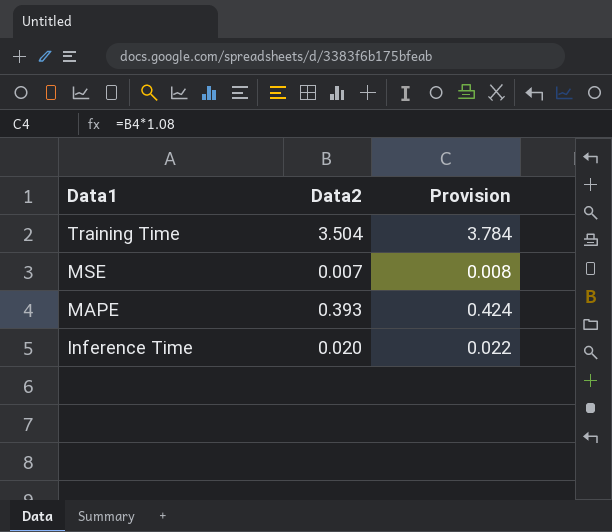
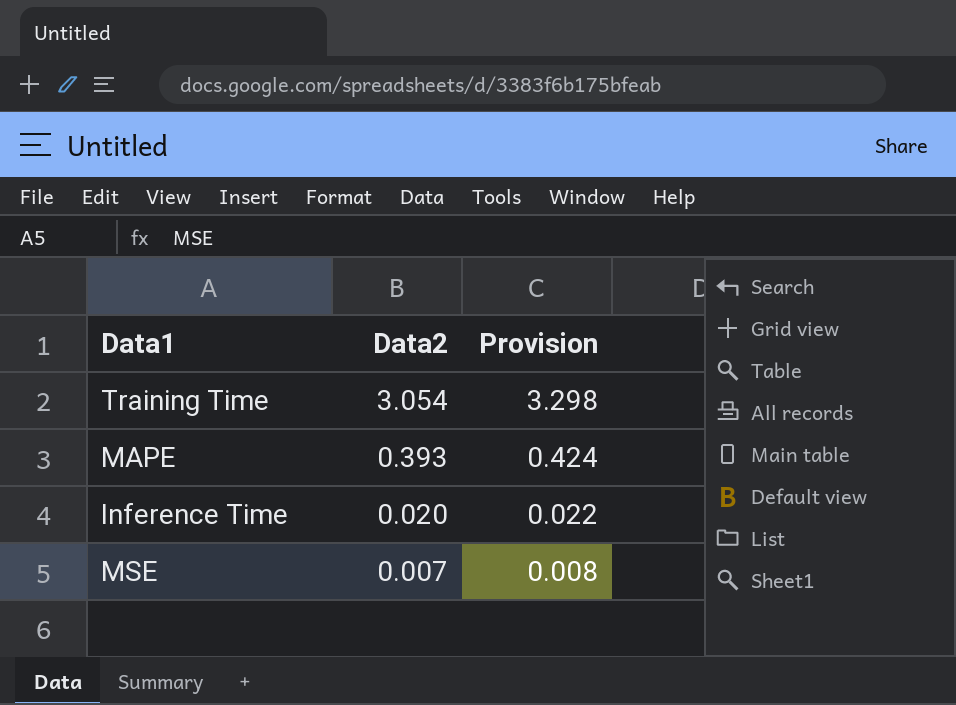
row order: Data1 descending -> Data2 descending
Training Time | Data2: 3.504 -> 3.054
Training Time | Provision: 3.784 -> 3.298

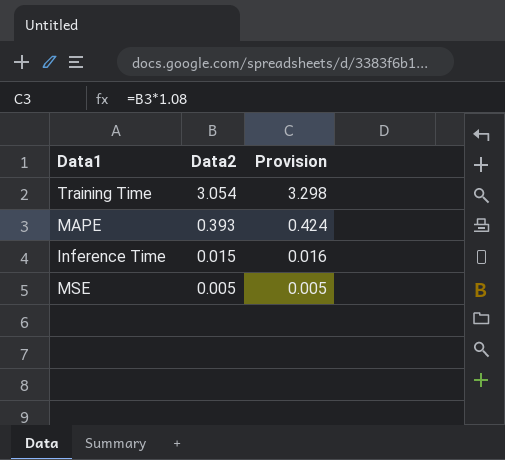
Inference Time | Data2: 0.020 -> 0.015
Inference Time | Provision: 0.022 -> 0.016
MSE | Data2: 0.007 -> 0.005
MSE | Provision: 0.008 -> 0.005

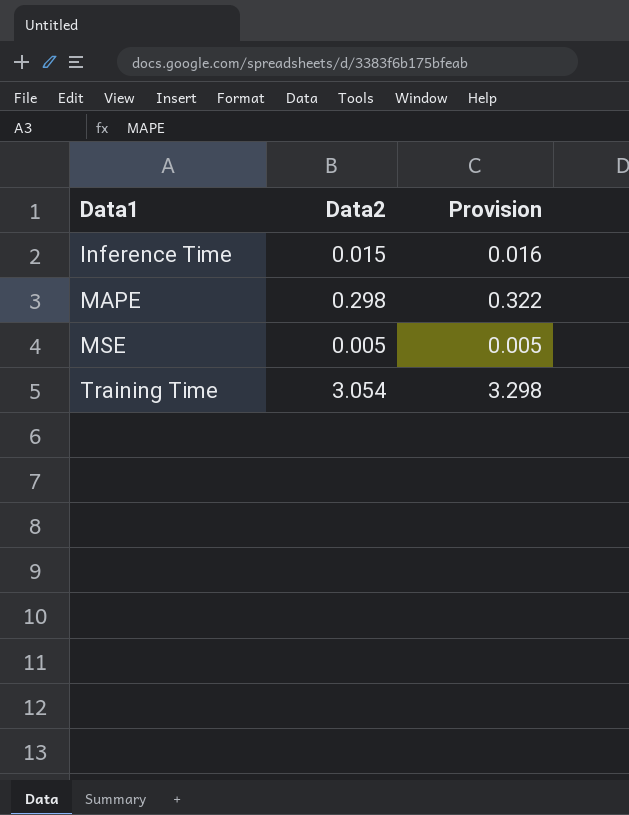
row order: Data2 descending -> Data1 ascending
MAPE | Data2: 0.393 -> 0.298
MAPE | Provision: 0.424 -> 0.322

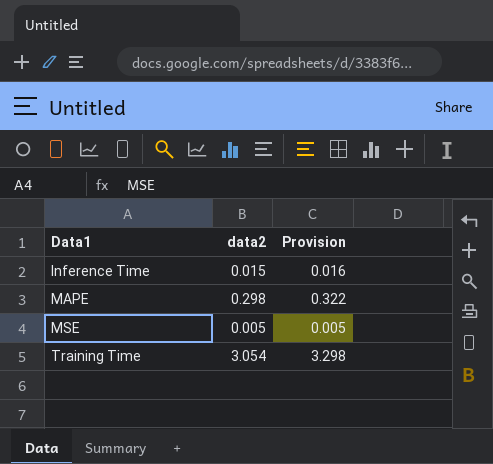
column name: Data2 -> data2

